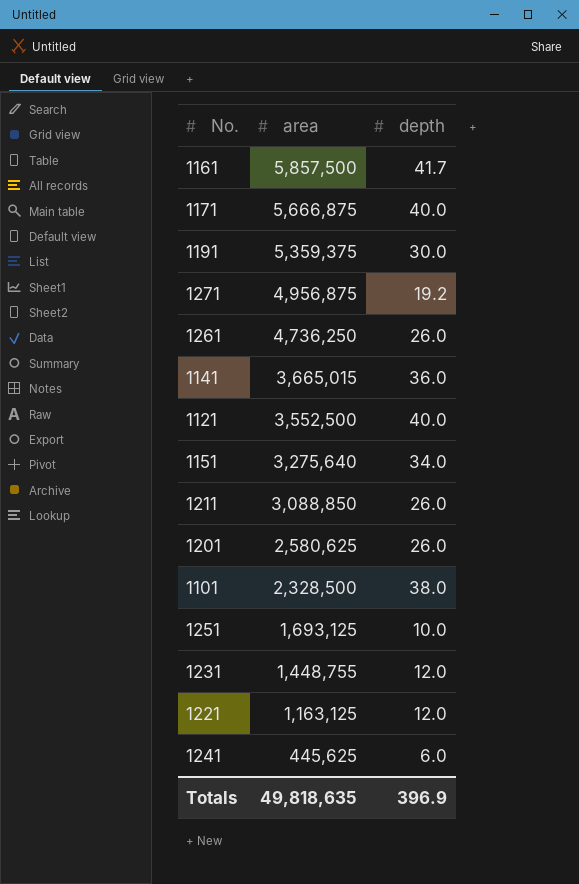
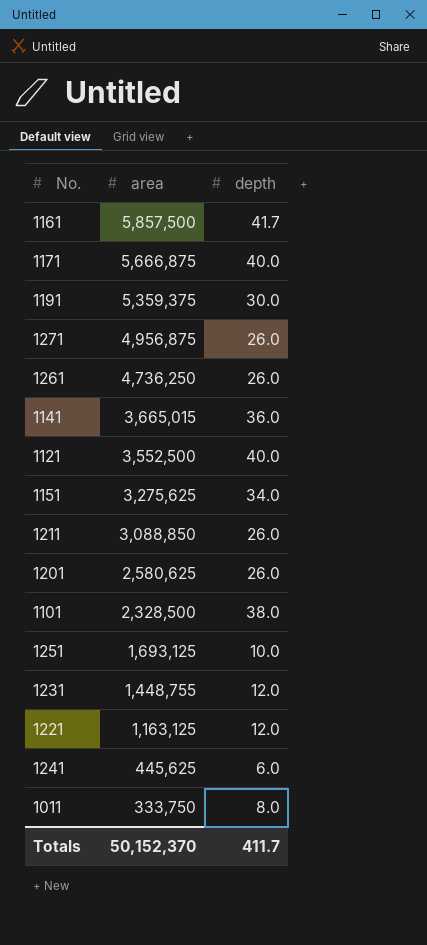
1271 | depth: 19.2 -> 26.0
1151 | area: 3,275,640 -> 3,275,625
row 1011: none -> 333,750 | 8.0
Totals | area: 49,818,635 -> 50,152,370
Totals | depth: 396.9 -> 411.7

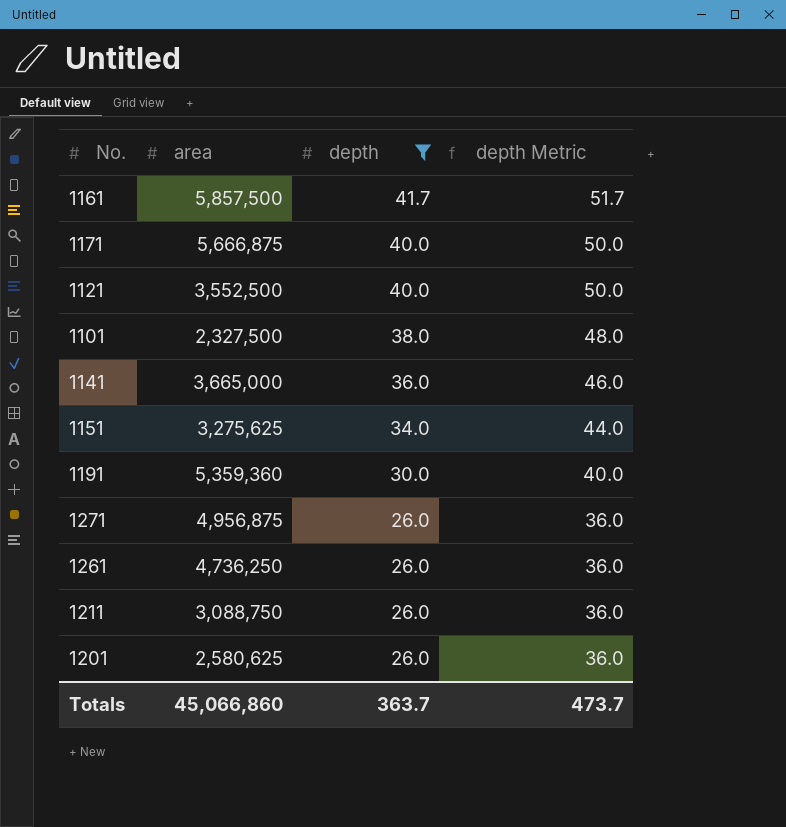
filter: none -> depth >= 26.0
row order: area descending -> depth descending
column depth Metric | formula: none -> [depth] + 10
1101 | area: 2,328,500 -> 2,327,500
1141 | area: 3,665,015 -> 3,665,000
1191 | area: 5,359,375 -> 5,359,360
1211 | area: 3,088,850 -> 3,088,750
Totals | area: 50,152,370 -> 45,066,860
Totals | depth: 411.7 -> 363.7

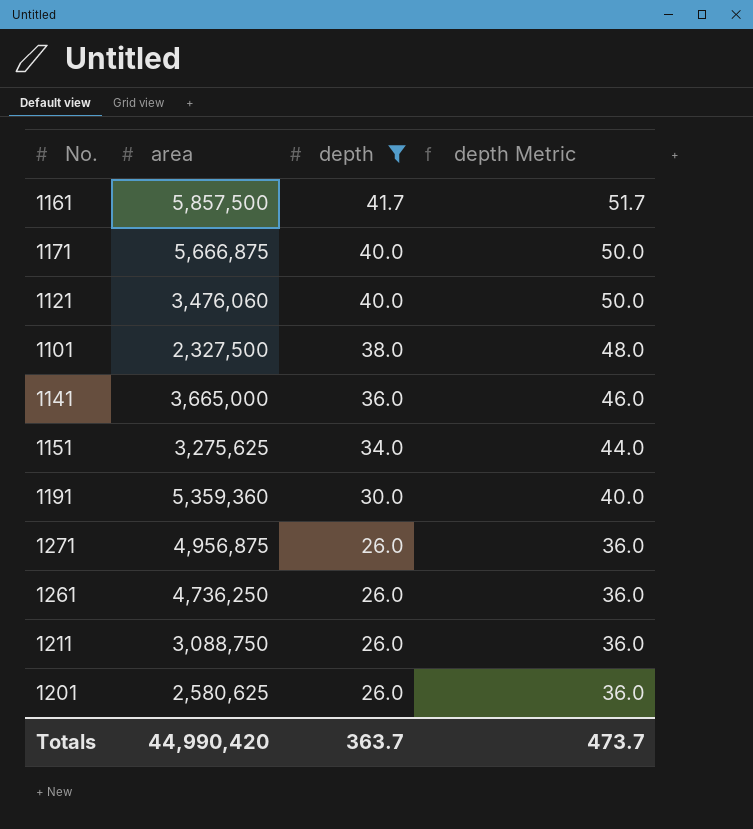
1121 | area: 3,552,500 -> 3,476,060
Totals | area: 45,066,860 -> 44,990,420

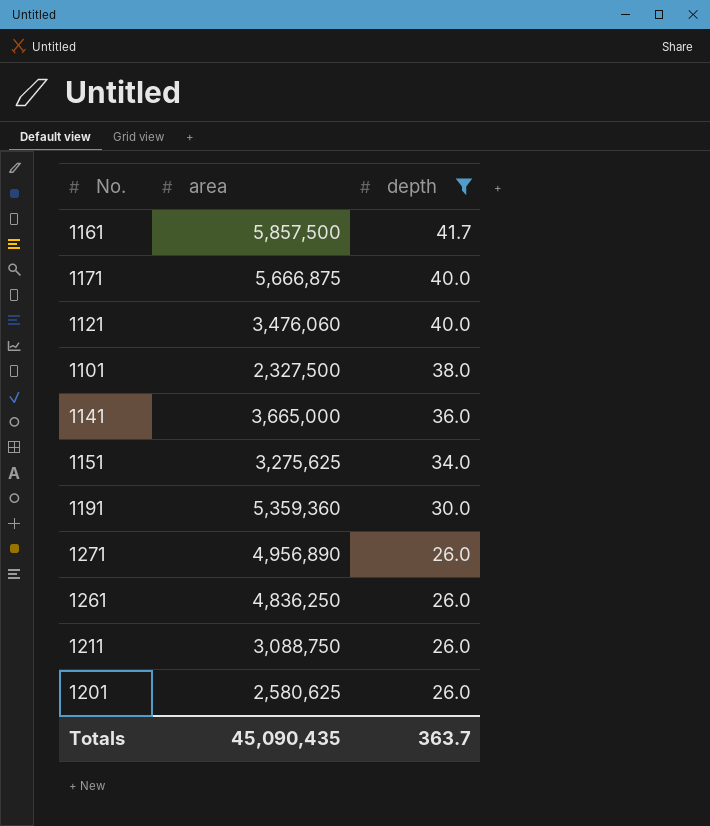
column depth Metric | formula: [depth] + 10 -> none
1271 | area: 4,956,875 -> 4,956,890
1261 | area: 4,736,250 -> 4,836,250
Totals | area: 44,990,420 -> 45,090,435

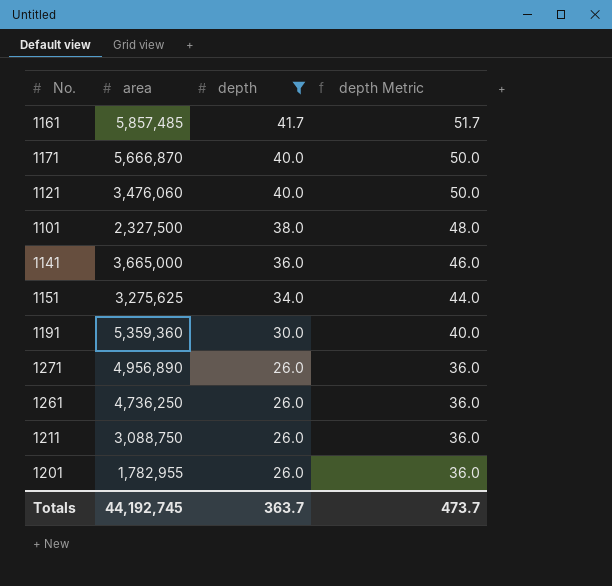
column depth Metric | formula: none -> [depth] + 10
1161 | area: 5,857,500 -> 5,857,485
1171 | area: 5,666,875 -> 5,666,870
1261 | area: 4,836,250 -> 4,736,250
1201 | area: 2,580,625 -> 1,782,955
Totals | area: 45,090,435 -> 44,192,745

